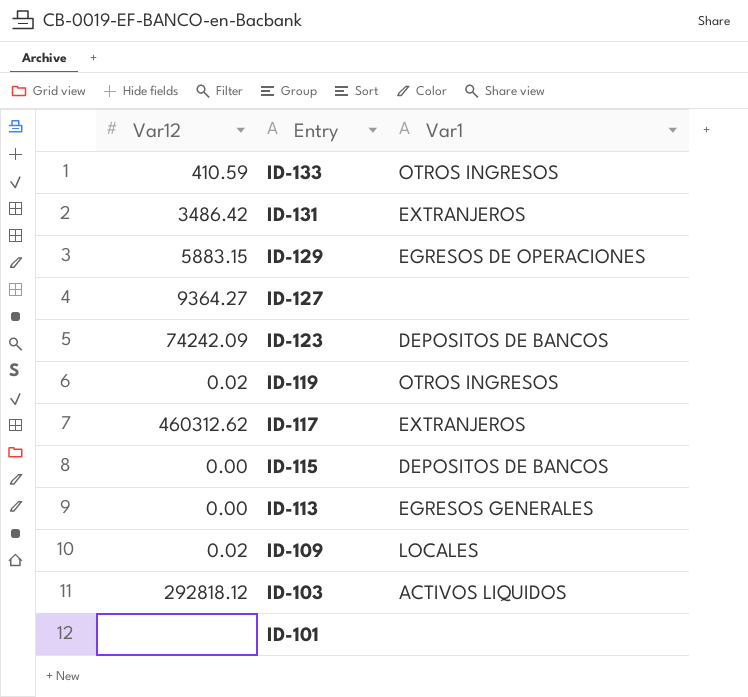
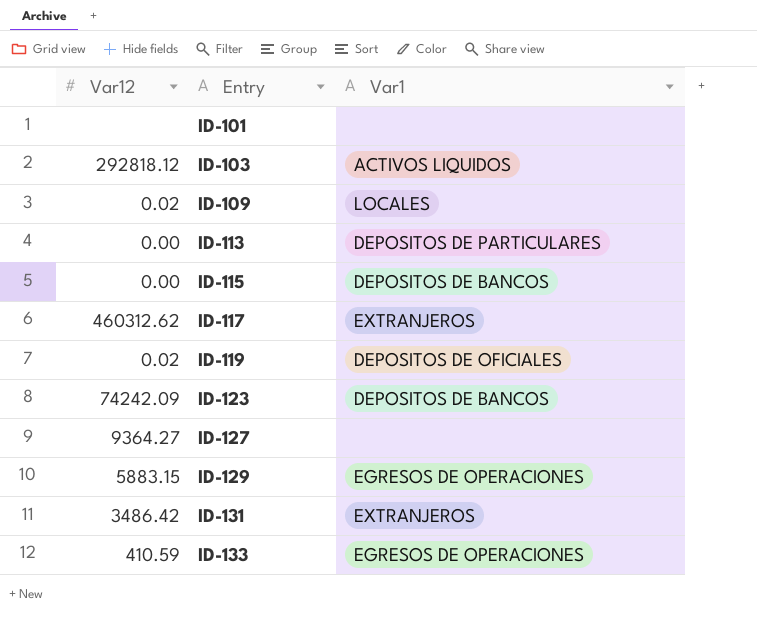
row order: Entry descending -> Entry ascending
ID-113 | Var1: EGRESOS GENERALES -> DEPOSITOS DE PARTICULARES
ID-119 | Var1: OTROS INGRESOS -> DEPOSITOS DE OFICIALES
ID-133 | Var1: OTROS INGRESOS -> EGRESOS DE OPERACIONES

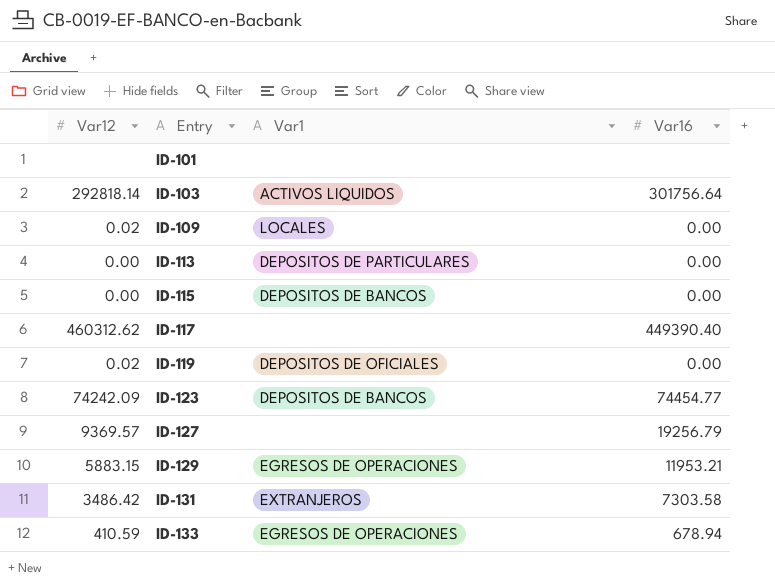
column Var16 | position: none -> 4
ID-103 | Var12: 292818.12 -> 292818.14
ID-117 | Var1: EXTRANJEROS -> none
ID-127 | Var12: 9364.27 -> 9369.57

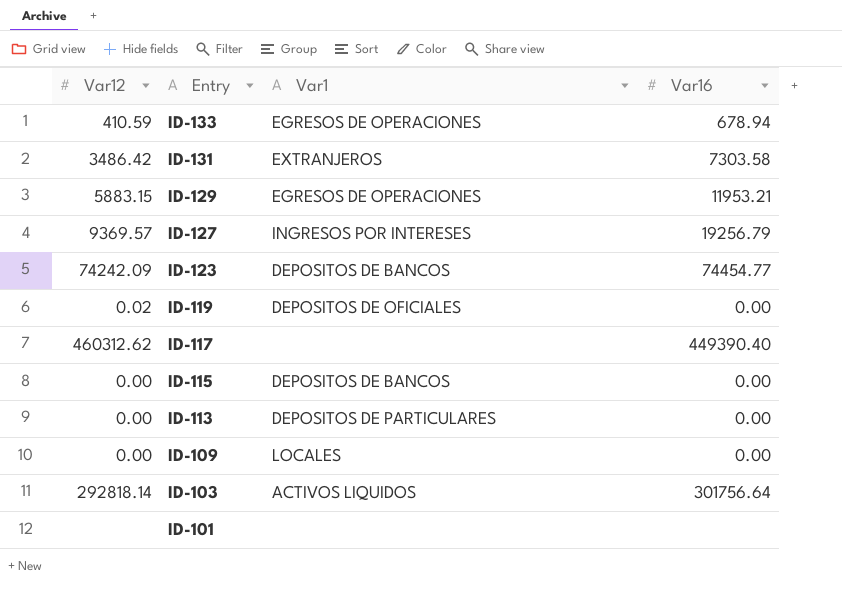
row order: Entry ascending -> Entry descending
ID-127 | Var1: none -> INGRESOS POR INTERESES
ID-109 | Var12: 0.02 -> 0.00

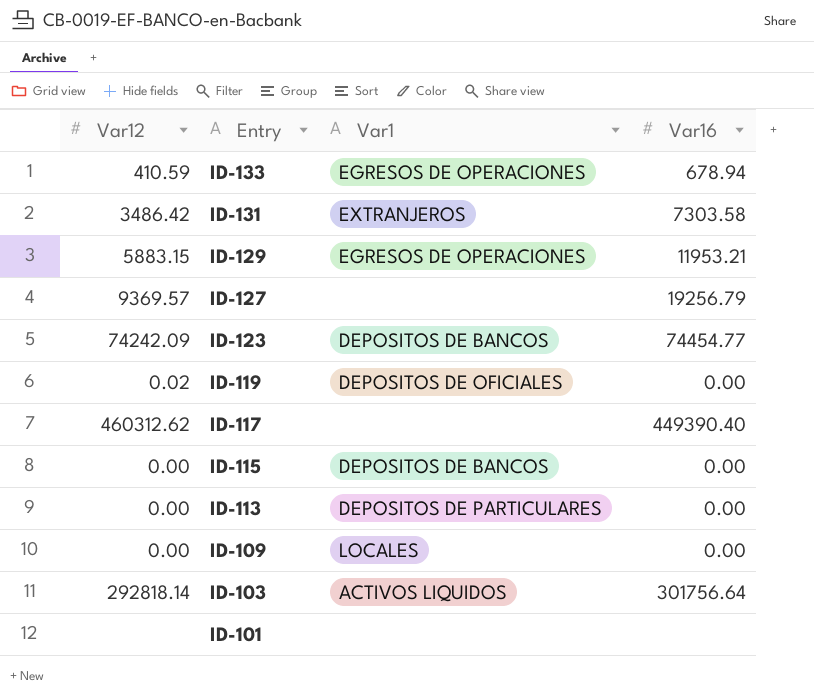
ID-127 | Var1: INGRESOS POR INTERESES -> none

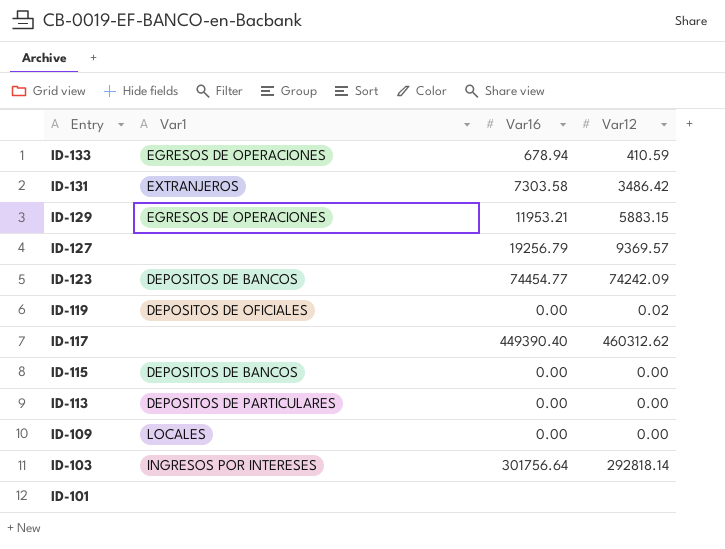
column Var12 | position: 1 -> 4
ID-103 | Var1: ACTIVOS LIQUIDOS -> INGRESOS POR INTERESES

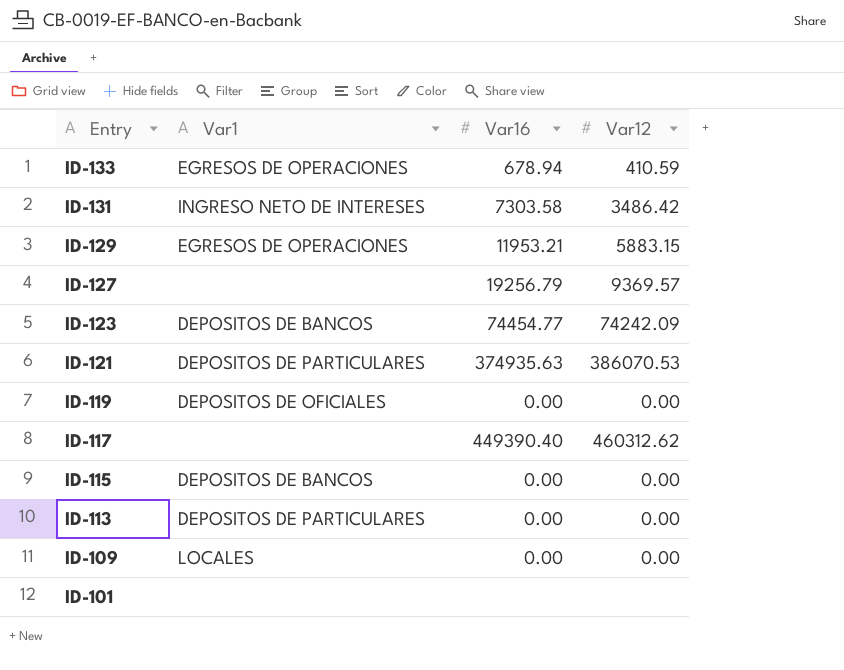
row ID-103: INGRESOS POR INTERESES | 301756.64 | 292818.14 -> none
ID-131 | Var1: EXTRANJEROS -> INGRESO NETO DE INTERESES
row ID-121: none -> DEPOSITOS DE PARTICULARES | 374935.63 | 386070.53
ID-119 | Var12: 0.02 -> 0.00

